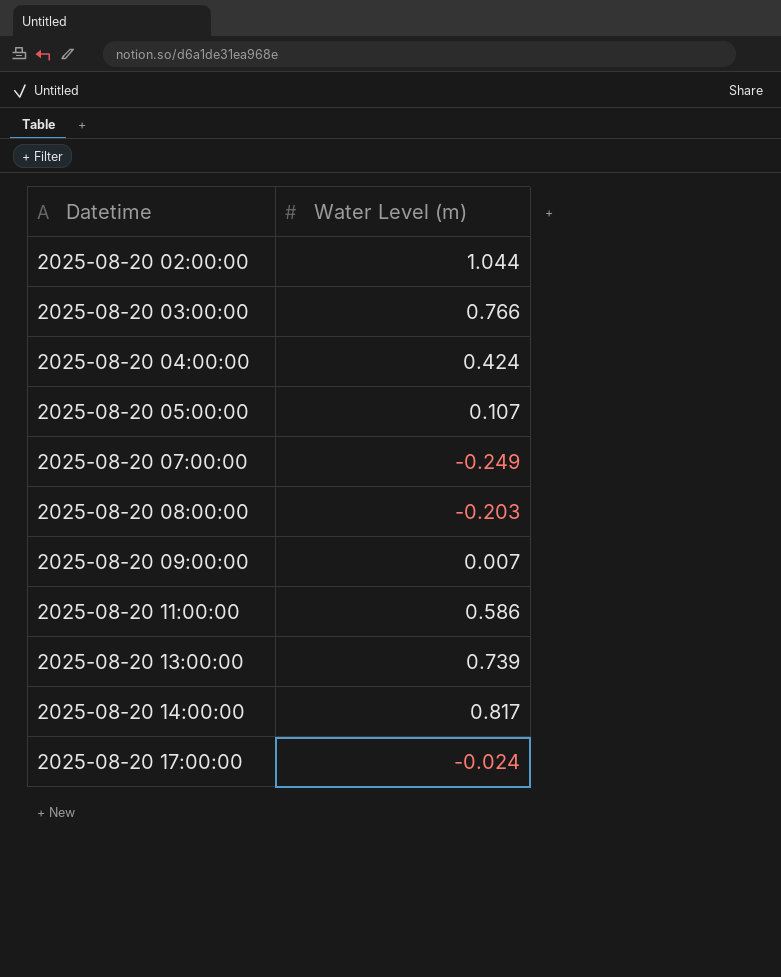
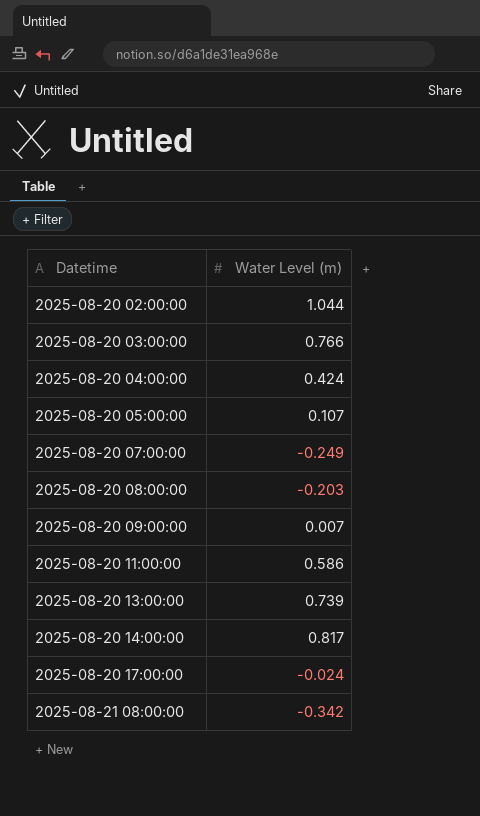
row 2025-08-21 08:00:00: none -> -0.342

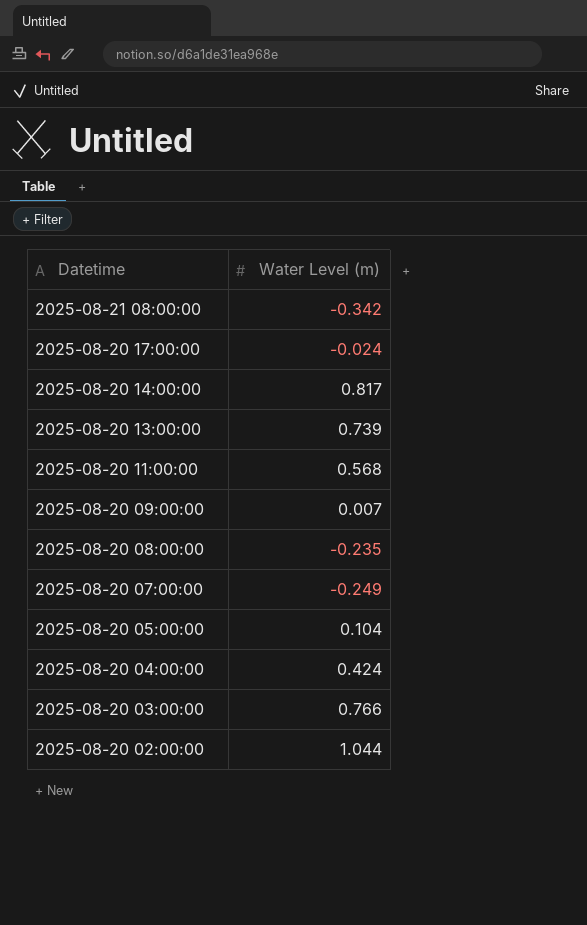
row order: Datetime ascending -> Datetime descending
2025-08-20 11:00:00 | Water Level (m): 0.586 -> 0.568
2025-08-20 08:00:00 | Water Level (m): -0.203 -> -0.235
2025-08-20 05:00:00 | Water Level (m): 0.107 -> 0.104

